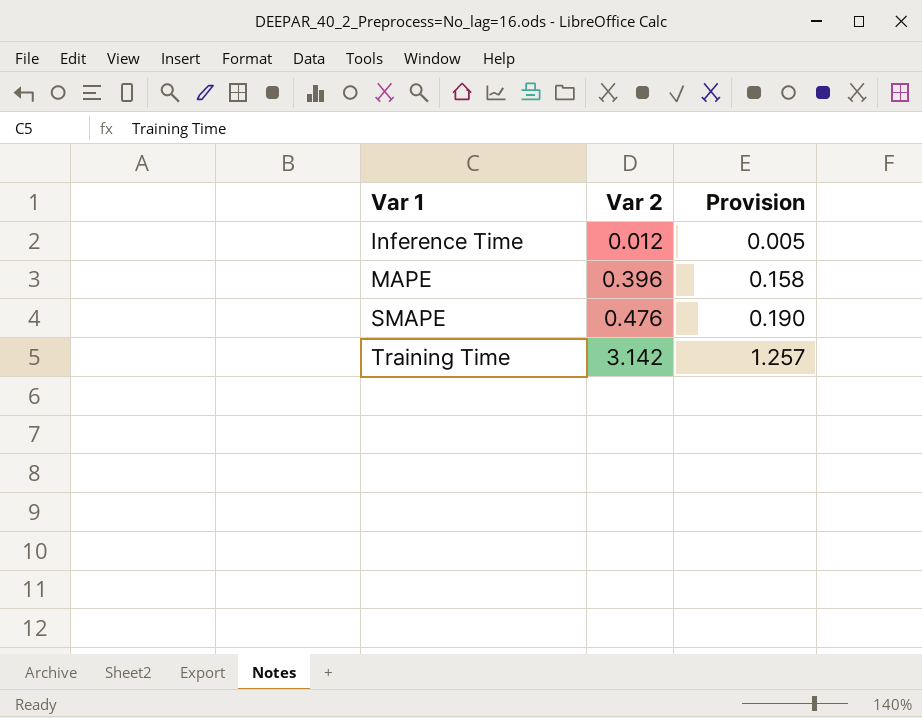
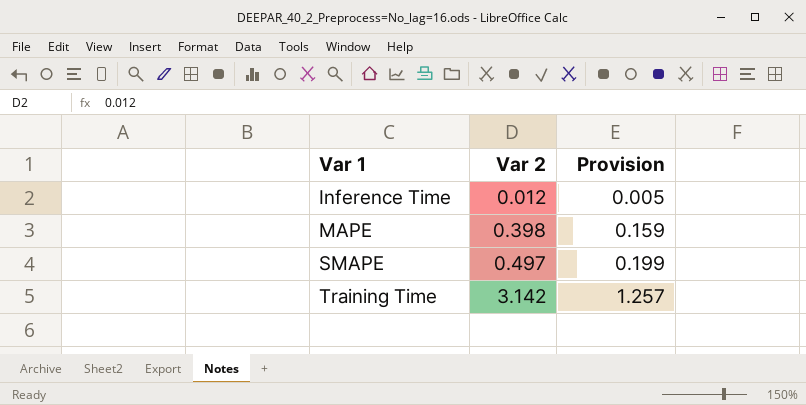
MAPE | Var 2: 0.396 -> 0.398
MAPE | Provision: 0.158 -> 0.159
SMAPE | Var 2: 0.476 -> 0.497
SMAPE | Provision: 0.190 -> 0.199

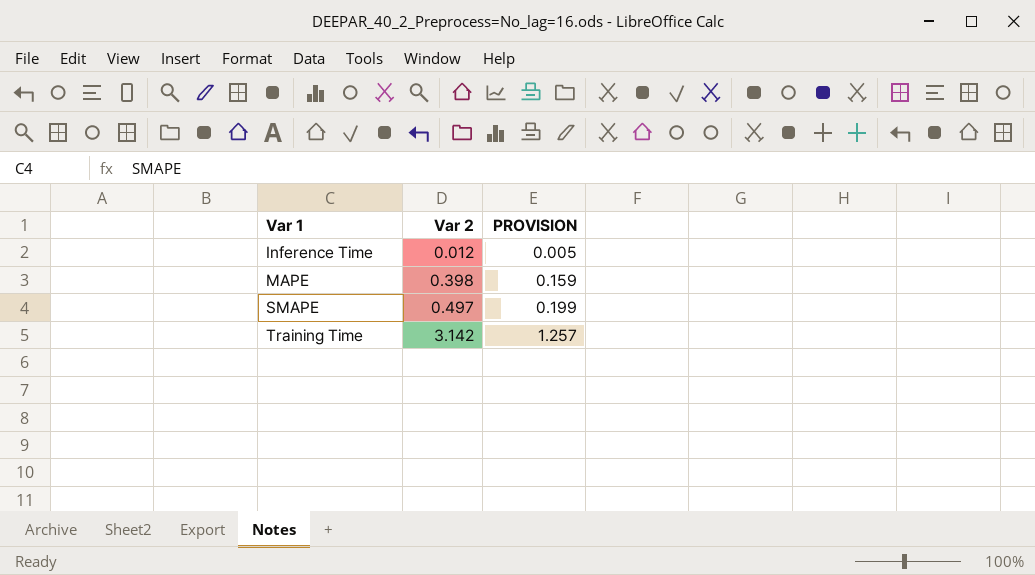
column name: Provision -> PROVISION

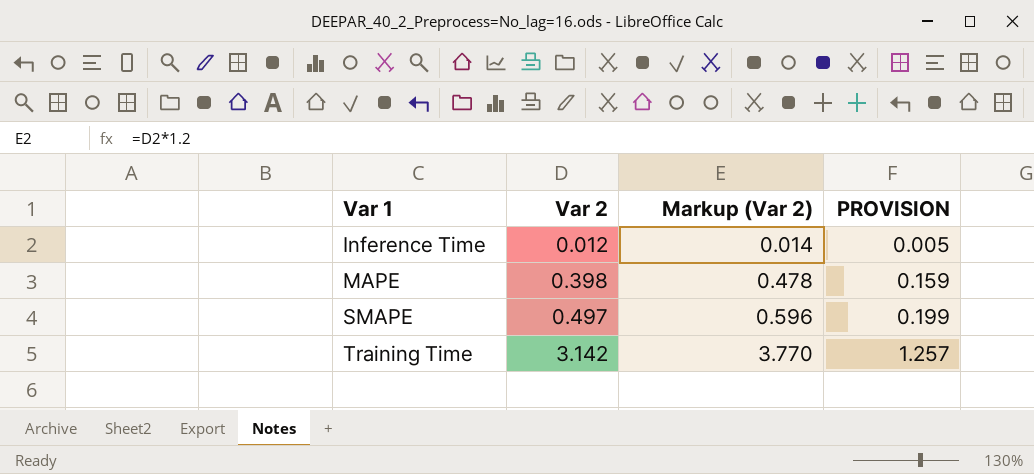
column Markup (Var 2) | formula: none -> [Var 2] * 1.2

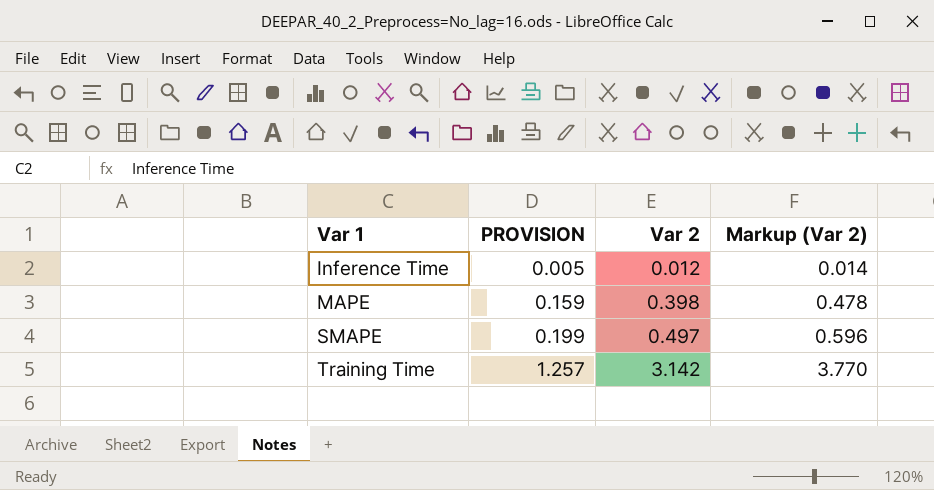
column PROVISION | position: 4 -> 2

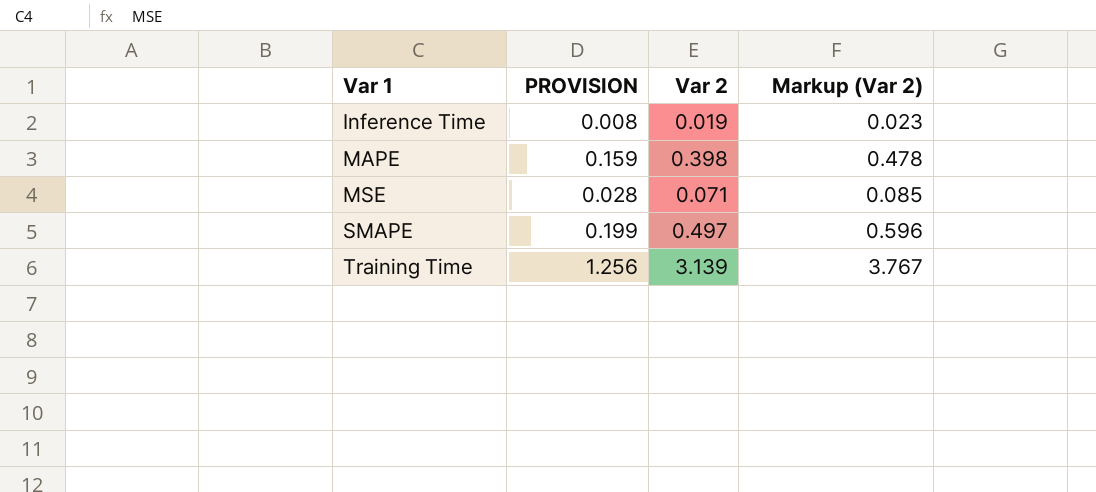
Inference Time | PROVISION: 0.005 -> 0.008
Inference Time | Var 2: 0.012 -> 0.019
Inference Time | Markup (Var 2): 0.014 -> 0.023
row MSE: none -> 0.028 | 0.071 | 0.085
Training Time | PROVISION: 1.257 -> 1.256
Training Time | Var 2: 3.142 -> 3.139
Training Time | Markup (Var 2): 3.770 -> 3.767

